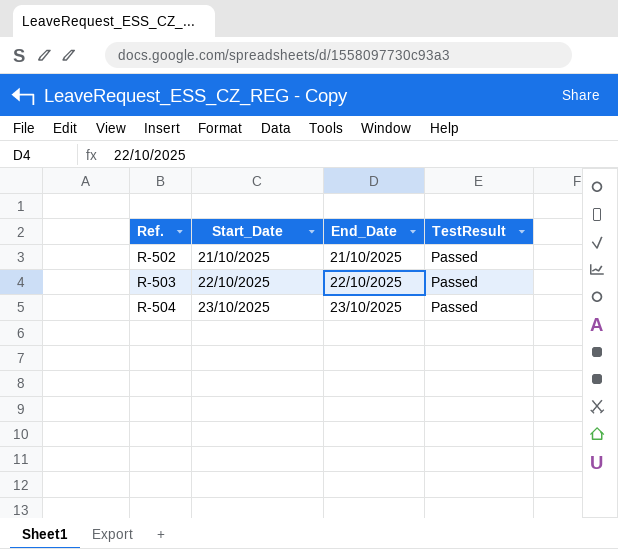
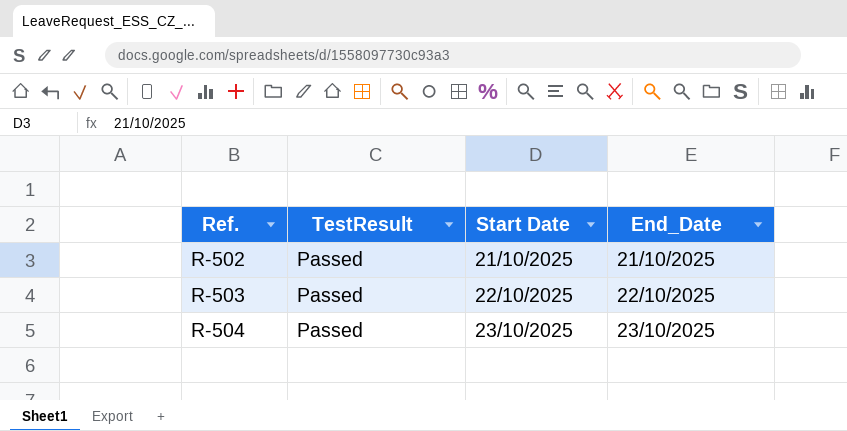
column TestResult | position: 4 -> 2
column name: Start_Date -> Start Date

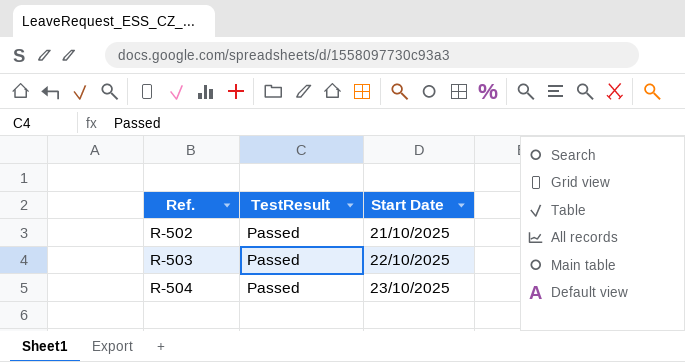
column End_Date | position: 4 -> none

